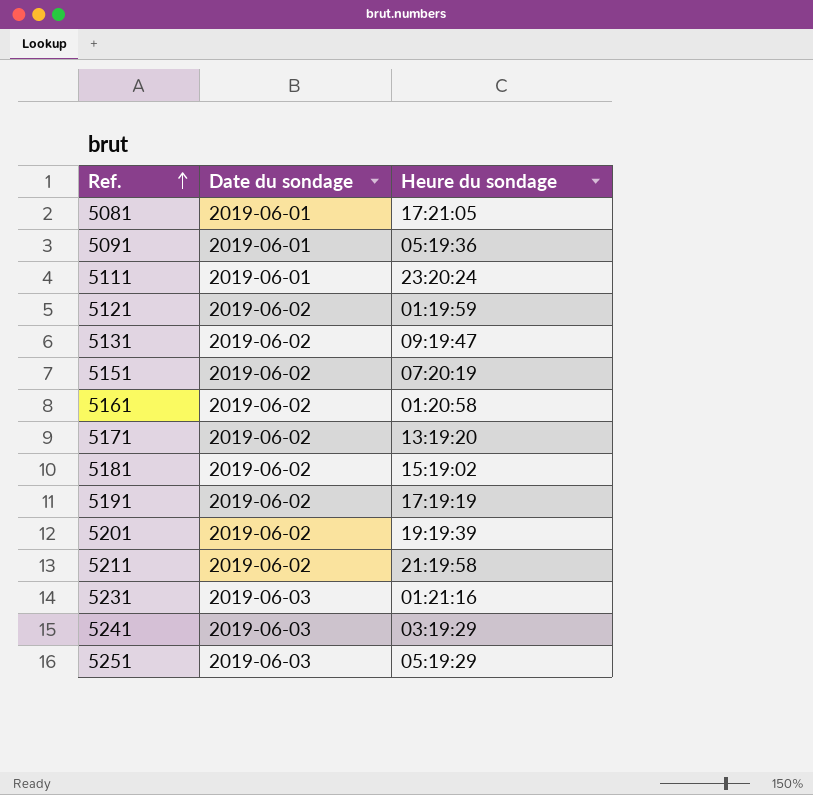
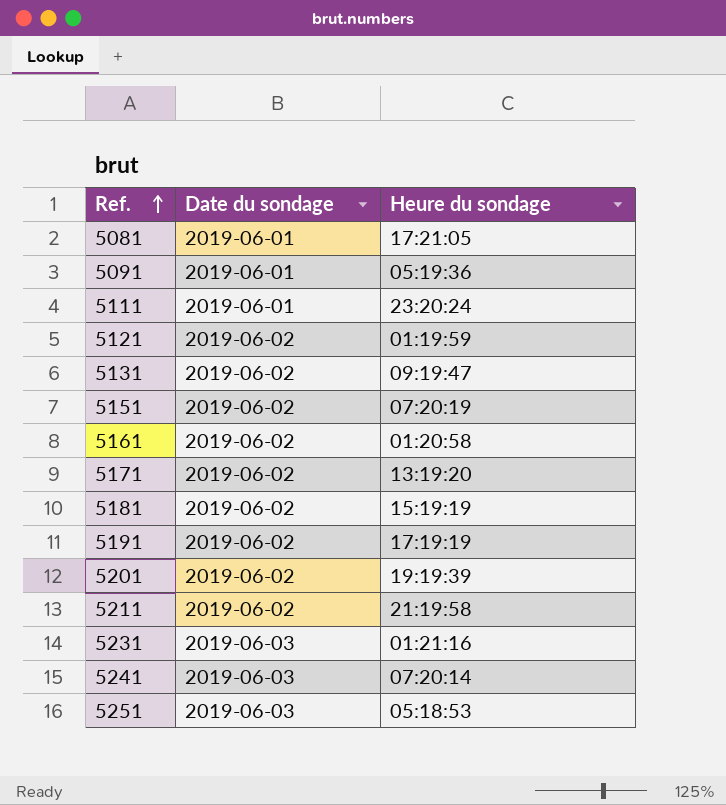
5181 | Heure du sondage: 15:19:02 -> 15:19:19
5241 | Heure du sondage: 03:19:29 -> 07:20:14
5251 | Heure du sondage: 05:19:29 -> 05:18:53

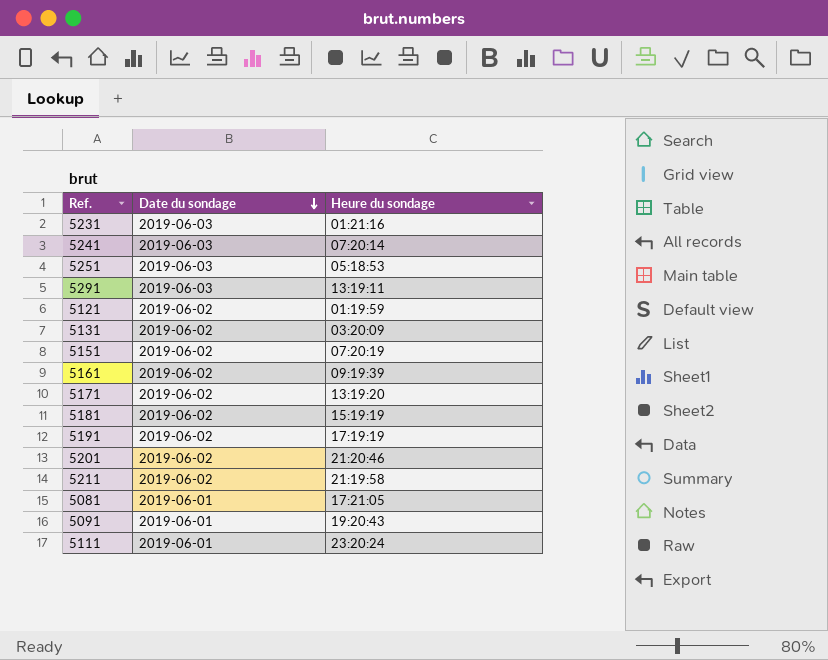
row order: Ref. ascending -> Date du sondage descending
row 5291: none -> 2019-06-03 | 13:19:11
5131 | Heure du sondage: 09:19:47 -> 03:20:09
5161 | Heure du sondage: 01:20:58 -> 09:19:39
5201 | Heure du sondage: 19:19:39 -> 21:20:46
5091 | Heure du sondage: 05:19:36 -> 19:20:43

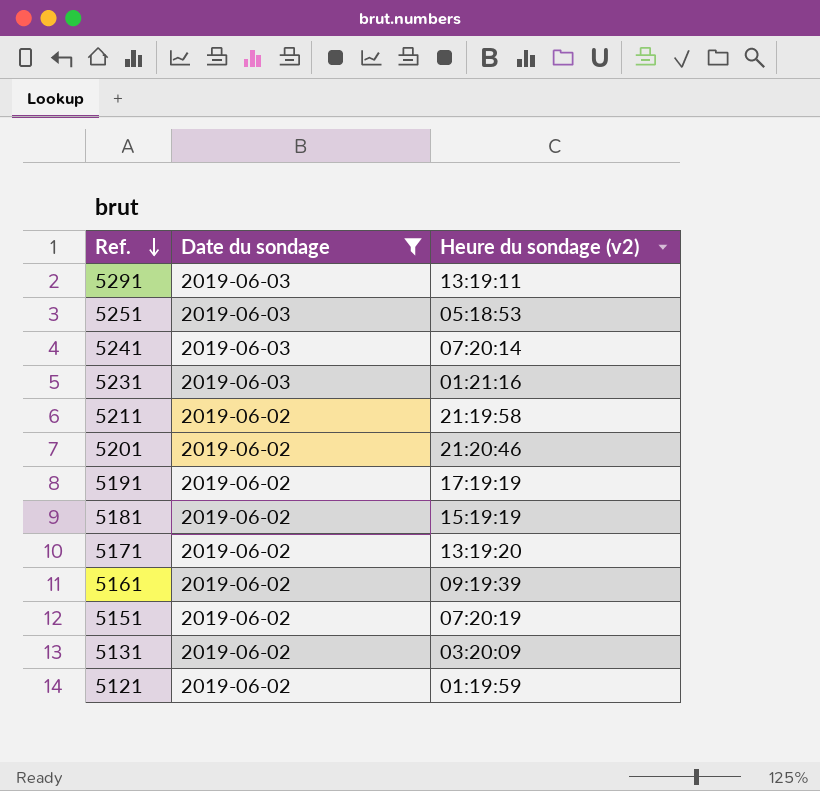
filter: none -> Date du sondage != 2019-06-01
row order: Date du sondage descending -> Ref. descending
column name: Heure du sondage -> Heure du sondage (v2)

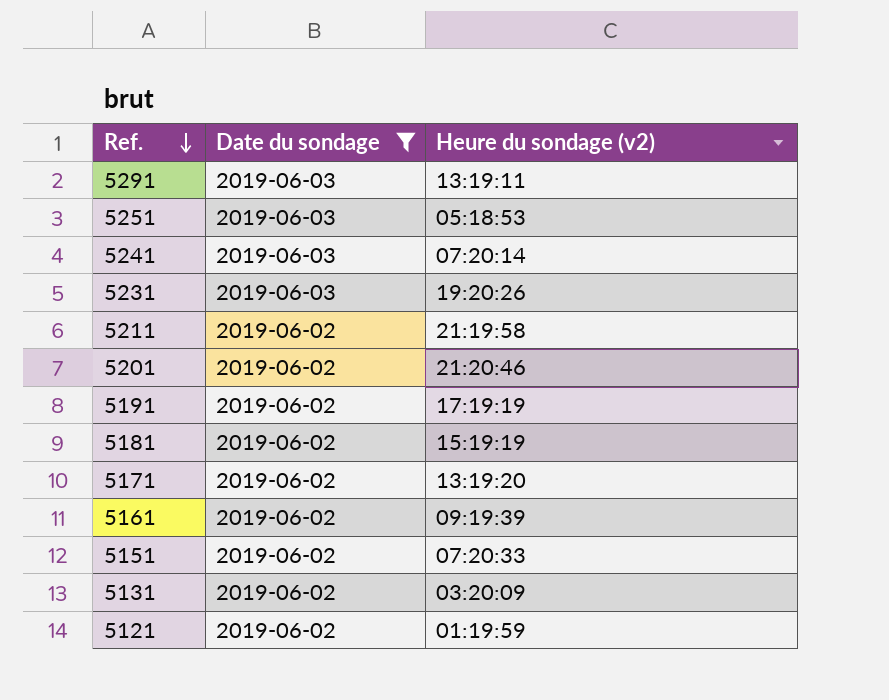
5231 | Heure du sondage (v2): 01:21:16 -> 19:20:26
5151 | Heure du sondage (v2): 07:20:19 -> 07:20:33

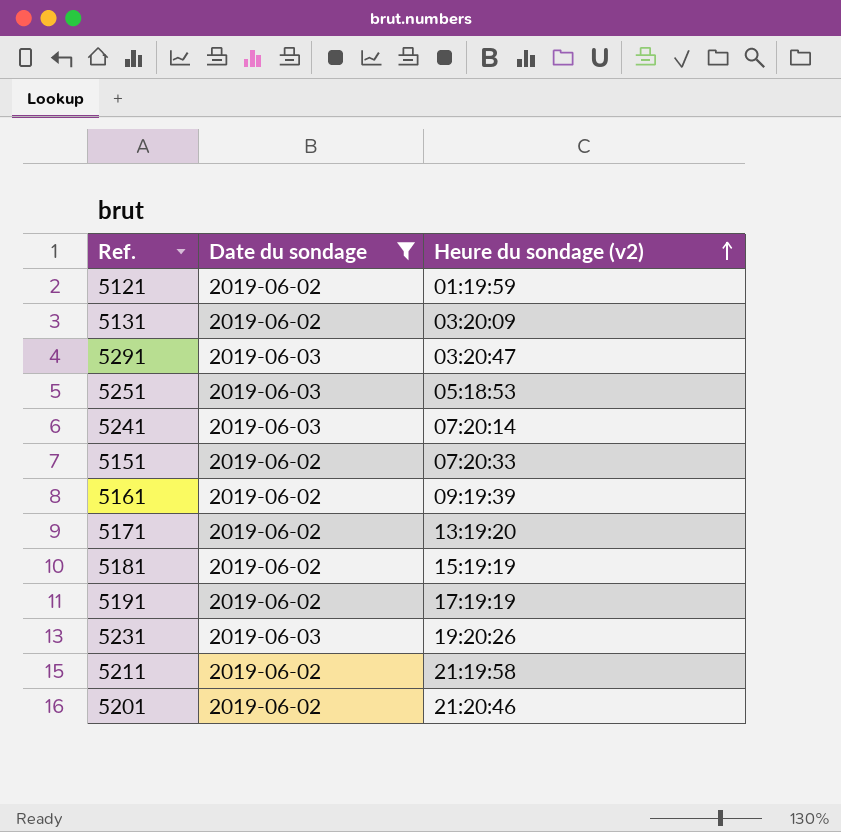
row order: Ref. descending -> Heure du sondage (v2) ascending
5291 | Heure du sondage (v2): 13:19:11 -> 03:20:47

